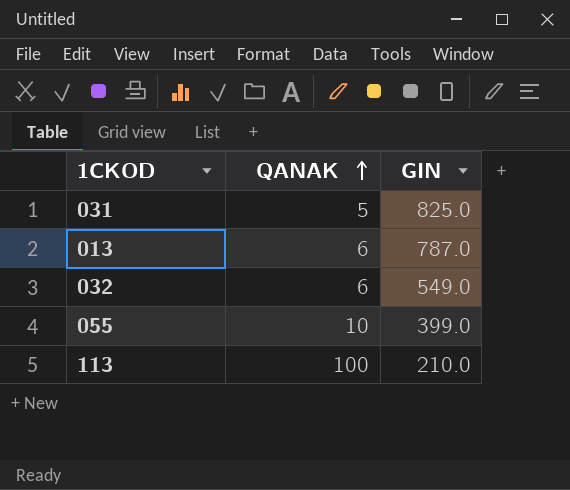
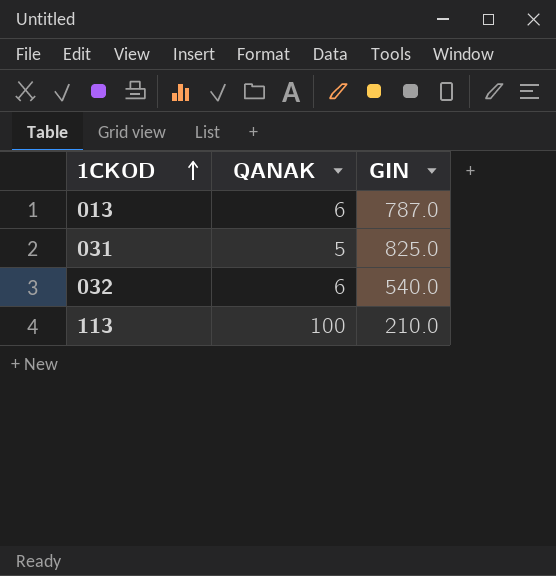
row order: QANAK ascending -> 1CKOD ascending
row 055: 10 | 399.0 -> none
032 | GIN: 549.0 -> 540.0

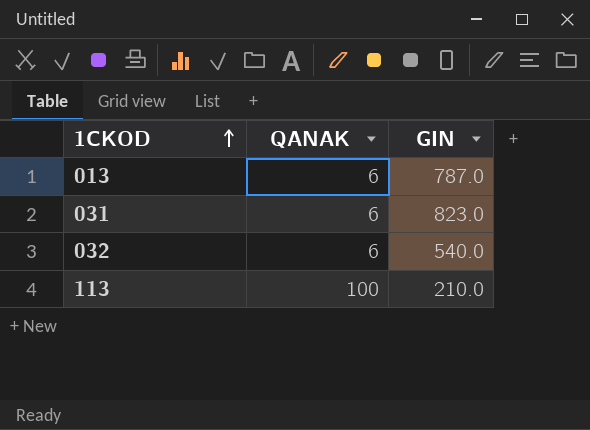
031 | QANAK: 5 -> 6
031 | GIN: 825.0 -> 823.0

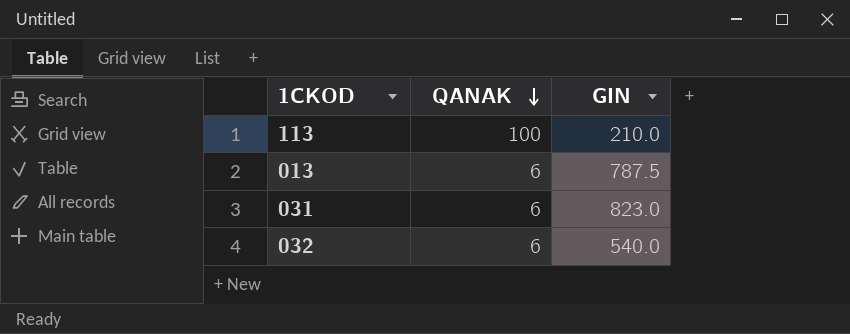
row order: 1CKOD ascending -> QANAK descending
013 | GIN: 787.0 -> 787.5

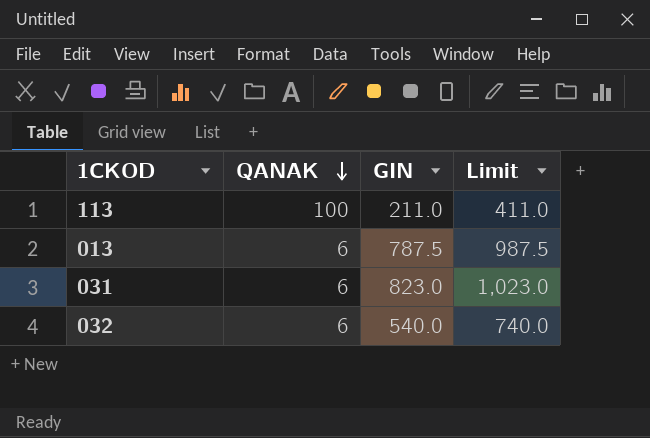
column Limit | formula: none -> [GIN] + 200
113 | GIN: 210.0 -> 211.0

